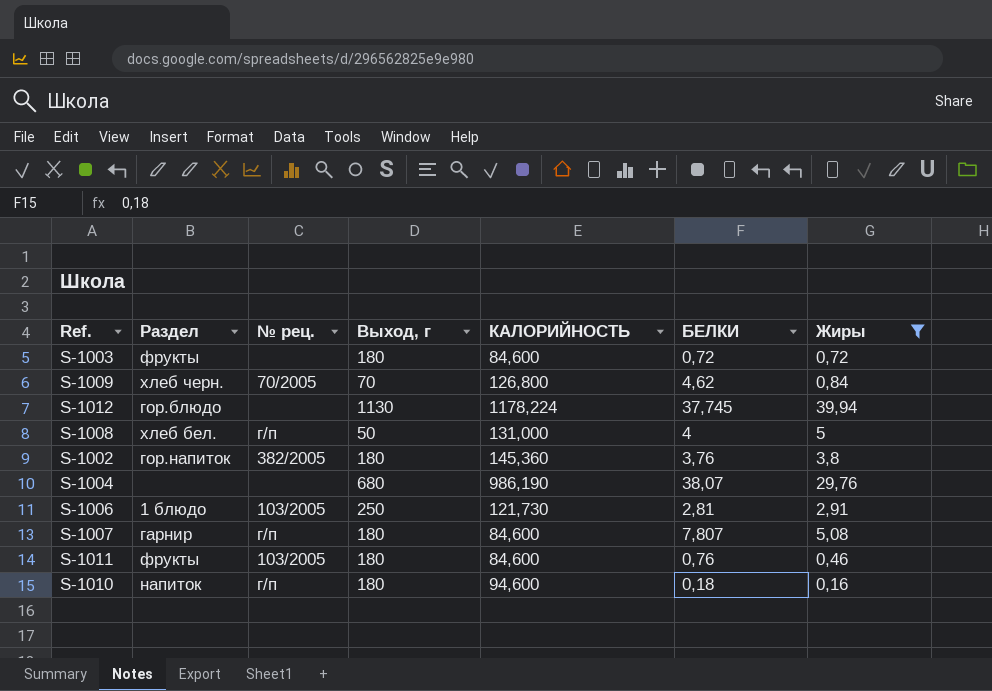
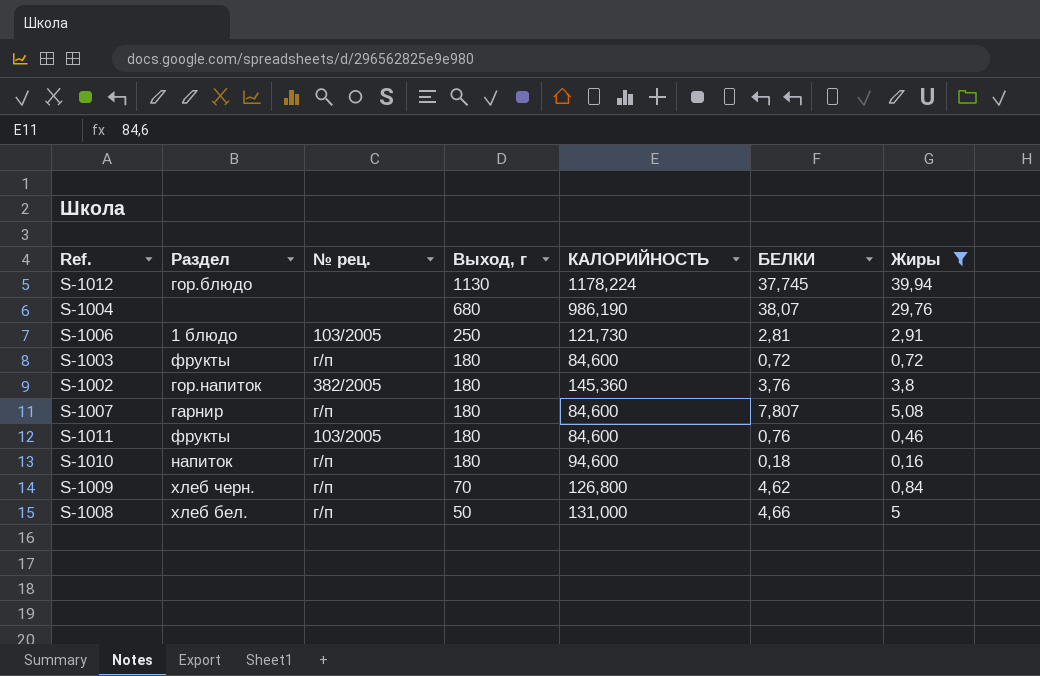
row order: none -> Выход, г descending
S-1003 | № рец.: none -> г/п
S-1009 | № рец.: 70/2005 -> г/п
S-1008 | БЕЛКИ: 4 -> 4,66

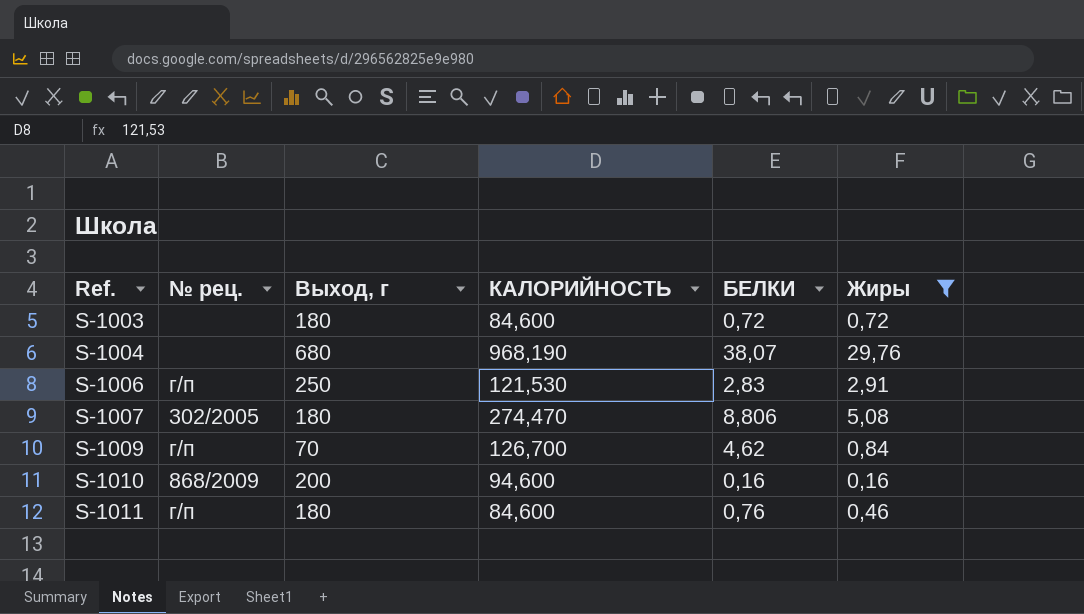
row order: Выход, г descending -> Ref. ascending
column Раздел | position: 2 -> none
row S-1012: гор.блюдо | none | 1130 | 1178,224 | 37,745 | 39,94 -> none
row S-1002: гор.напиток | 382/2005 | 180 | 145,360 | 3,76 | 3,8 -> none
row S-1008: хлеб бел. | г/п | 50 | 131,000 | 4,66 | 5 -> none
S-1003 | № рец.: г/п -> none
S-1004 | КАЛОРИЙНОСТЬ: 986,190 -> 968,190
S-1006 | № рец.: 103/2005 -> г/п
S-1006 | КАЛОРИЙНОСТЬ: 121,730 -> 121,530
S-1006 | БЕЛКИ: 2,81 -> 2,83
S-1007 | № рец.: г/п -> 302/2005
S-1007 | КАЛОРИЙНОСТЬ: 84,600 -> 274,470
S-1007 | БЕЛКИ: 7,807 -> 8,806
S-1009 | КАЛОРИЙНОСТЬ: 126,800 -> 126,700
S-1010 | № рец.: г/п -> 868/2009
S-1010 | Выход, г: 180 -> 200
S-1010 | БЕЛКИ: 0,18 -> 0,16
S-1011 | № рец.: 103/2005 -> г/п

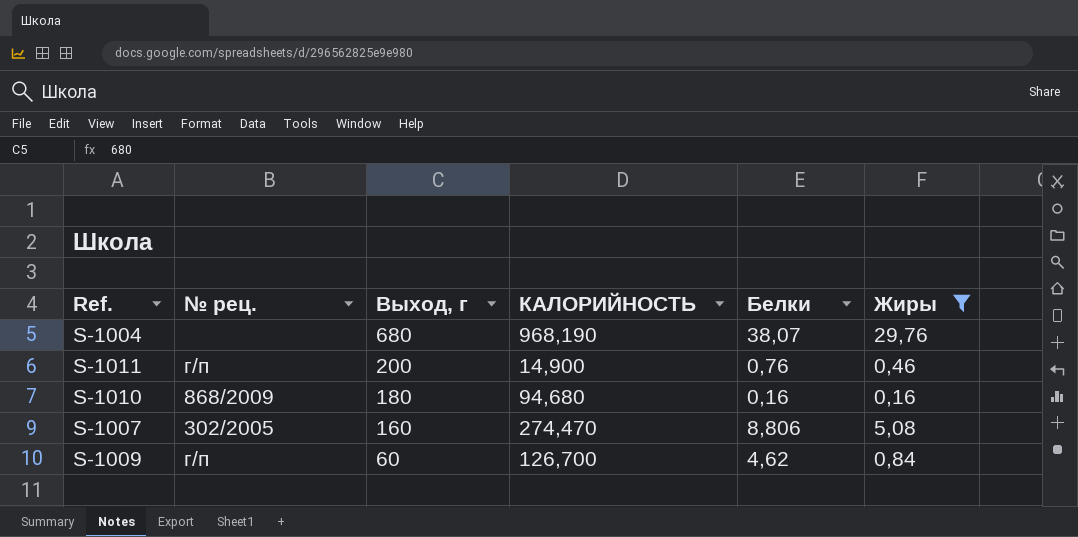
row order: Ref. ascending -> Выход, г descending
column name: БЕЛКИ -> Белки
row S-1003: none | 180 | 84,600 | 0,72 | 0,72 -> none
row S-1006: г/п | 250 | 121,530 | 2,83 | 2,91 -> none
S-1011 | Выход, г: 180 -> 200
S-1011 | КАЛОРИЙНОСТЬ: 84,600 -> 14,900
S-1010 | Выход, г: 200 -> 180
S-1010 | КАЛОРИЙНОСТЬ: 94,600 -> 94,680
S-1007 | Выход, г: 180 -> 160
S-1009 | Выход, г: 70 -> 60

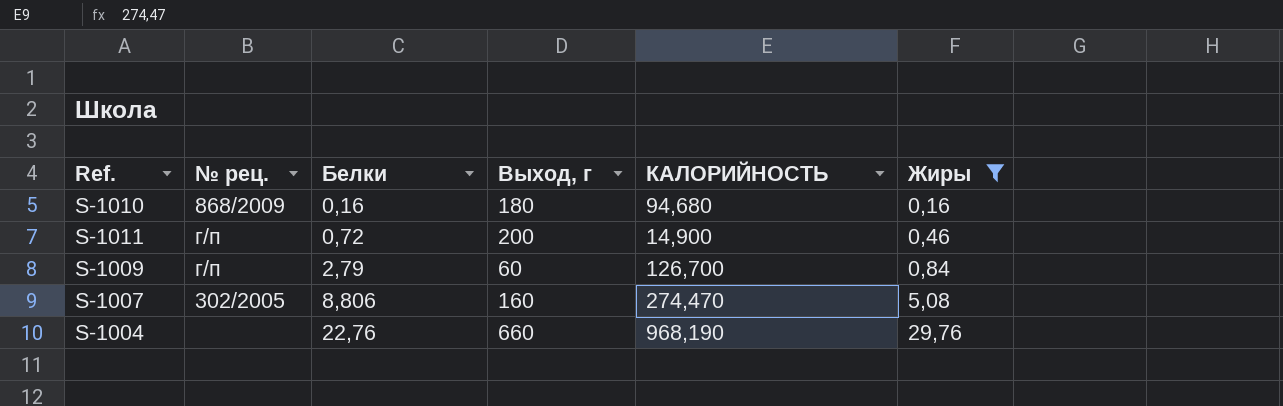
row order: Выход, г descending -> Белки ascending
column Белки | position: 5 -> 3
S-1011 | Белки: 0,76 -> 0,72
S-1009 | Белки: 4,62 -> 2,79
S-1004 | Белки: 38,07 -> 22,76
S-1004 | Выход, г: 680 -> 660

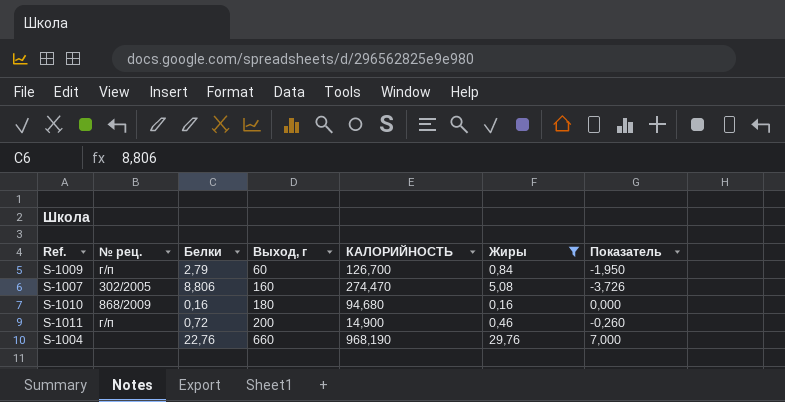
row order: Белки ascending -> Выход, г ascending
column Показатель | formula: none -> [Жиры] - [Белки]

